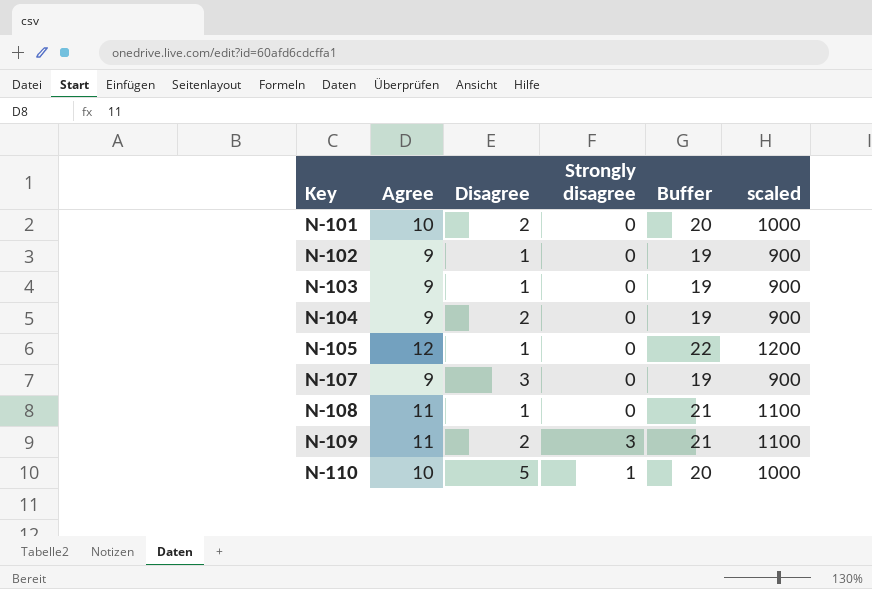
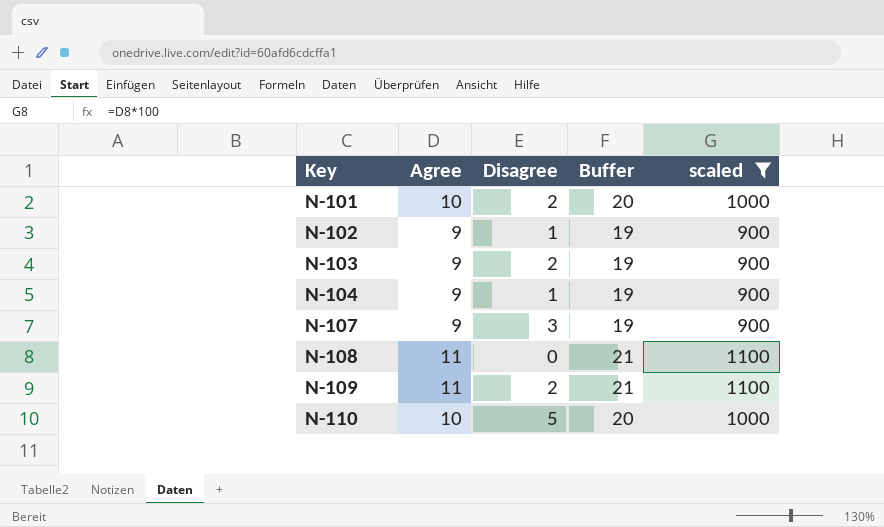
filter: none -> scaled != 1200
column Strongly disagree | position: 4 -> none
N-103 | Disagree: 1 -> 2
N-104 | Disagree: 2 -> 1
N-108 | Disagree: 1 -> 0

